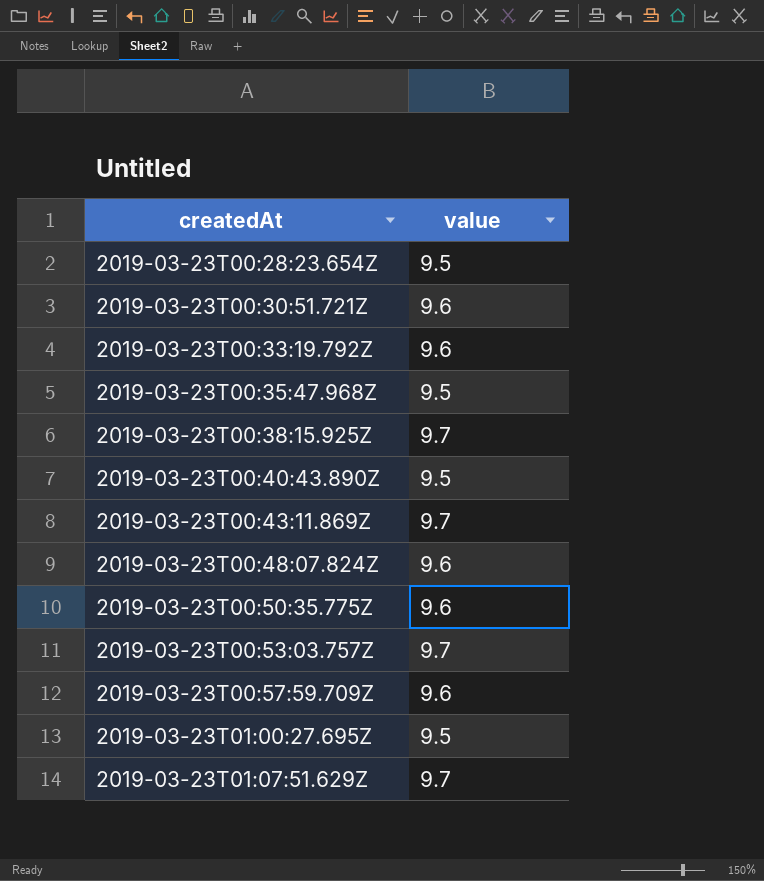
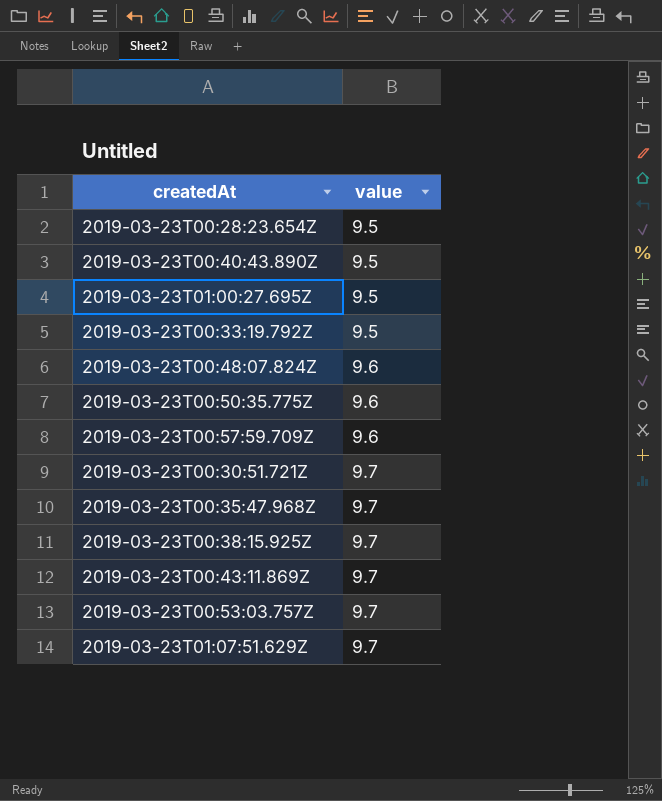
row order: createdAt ascending -> value ascending
2019-03-23T00:33:19.792Z | value: 9.6 -> 9.5
2019-03-23T00:30:51.721Z | value: 9.6 -> 9.7
2019-03-23T00:35:47.968Z | value: 9.5 -> 9.7

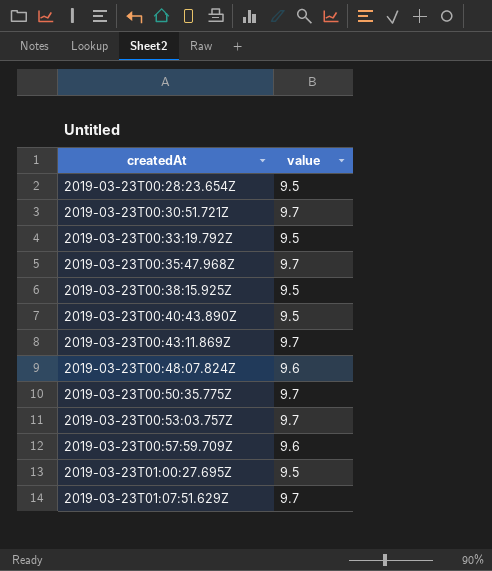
row order: value ascending -> createdAt ascending
2019-03-23T00:38:15.925Z | value: 9.7 -> 9.5
2019-03-23T00:50:35.775Z | value: 9.6 -> 9.7

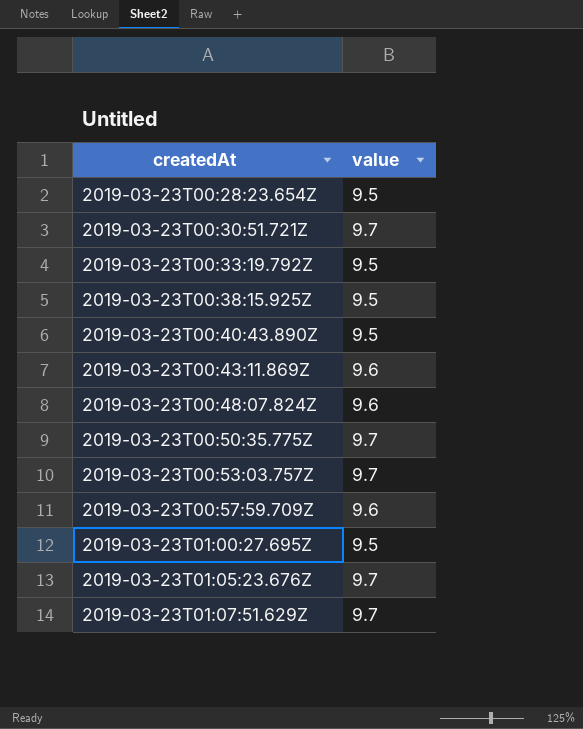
row 2019-03-23T00:35:47.968Z: 9.7 -> none
2019-03-23T00:43:11.869Z | value: 9.7 -> 9.6
row 2019-03-23T01:05:23.676Z: none -> 9.7

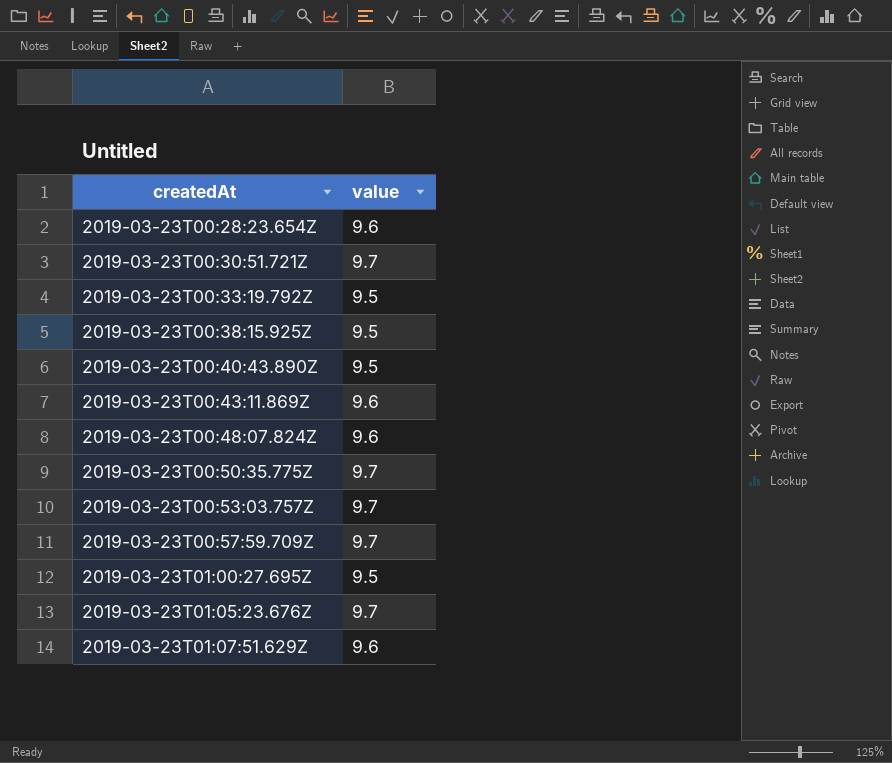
2019-03-23T00:28:23.654Z | value: 9.5 -> 9.6
2019-03-23T00:57:59.709Z | value: 9.6 -> 9.7
2019-03-23T01:07:51.629Z | value: 9.7 -> 9.6

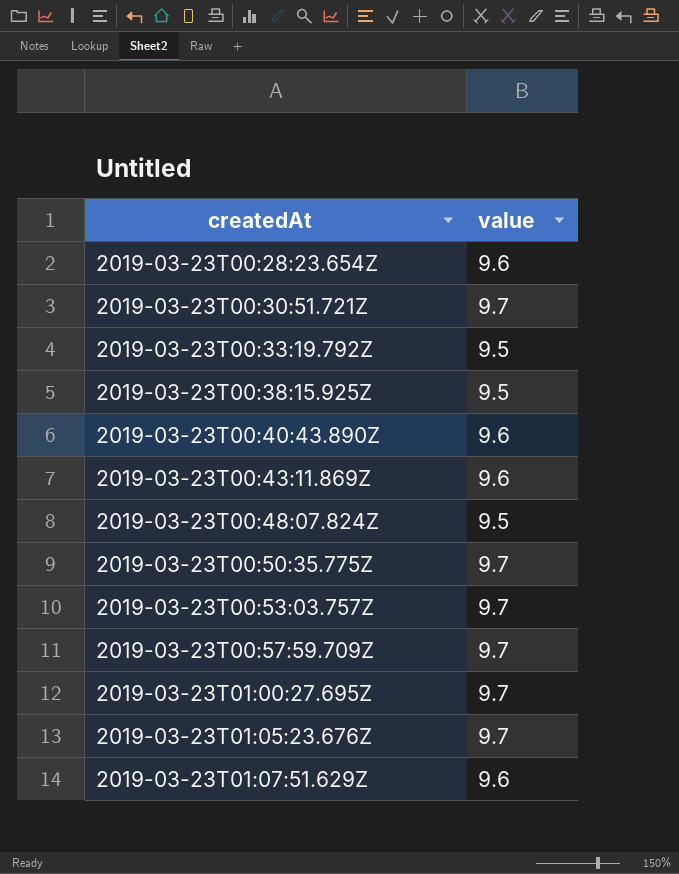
2019-03-23T00:40:43.890Z | value: 9.5 -> 9.6
2019-03-23T00:48:07.824Z | value: 9.6 -> 9.5
2019-03-23T01:00:27.695Z | value: 9.5 -> 9.7

